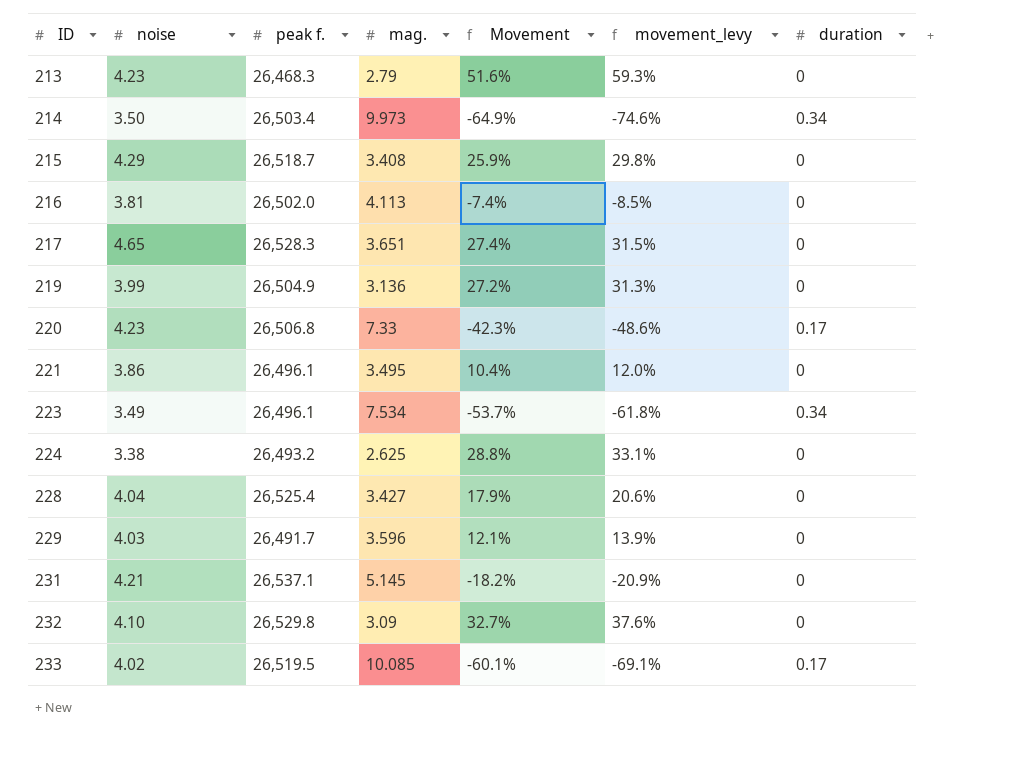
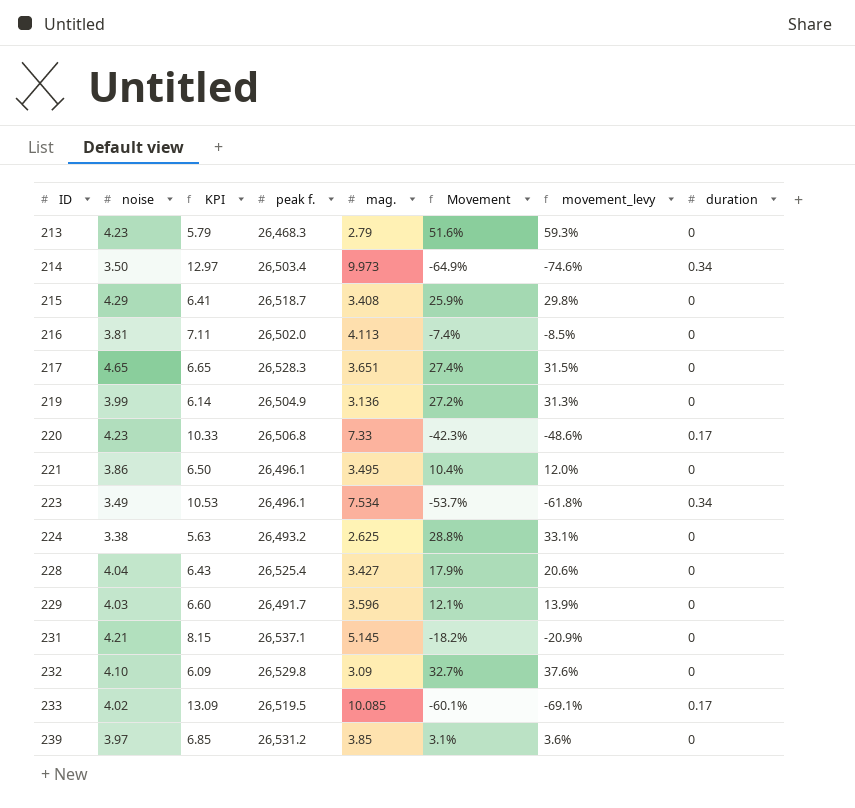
column KPI | formula: none -> [mag.] + 3
row 239: none -> 3.97 | 6.85 | 26,531.2 | 3.85 | 3.1% | 3.6% | 0

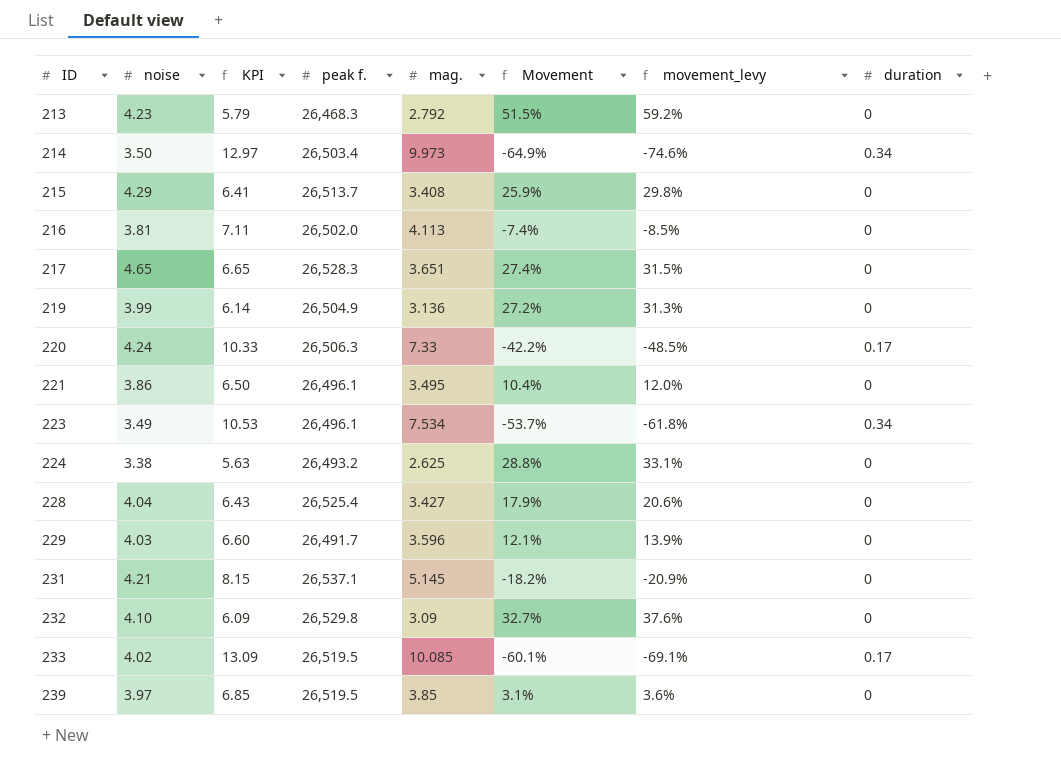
213 | mag.: 2.79 -> 2.792
213 | Movement: 51.6% -> 51.5%
213 | movement_levy: 59.3% -> 59.2%
215 | peak f.: 26,518.7 -> 26,513.7
220 | noise: 4.23 -> 4.24
220 | peak f.: 26,506.8 -> 26,506.3
220 | Movement: -42.3% -> -42.2%
220 | movement_levy: -48.6% -> -48.5%
239 | peak f.: 26,531.2 -> 26,519.5

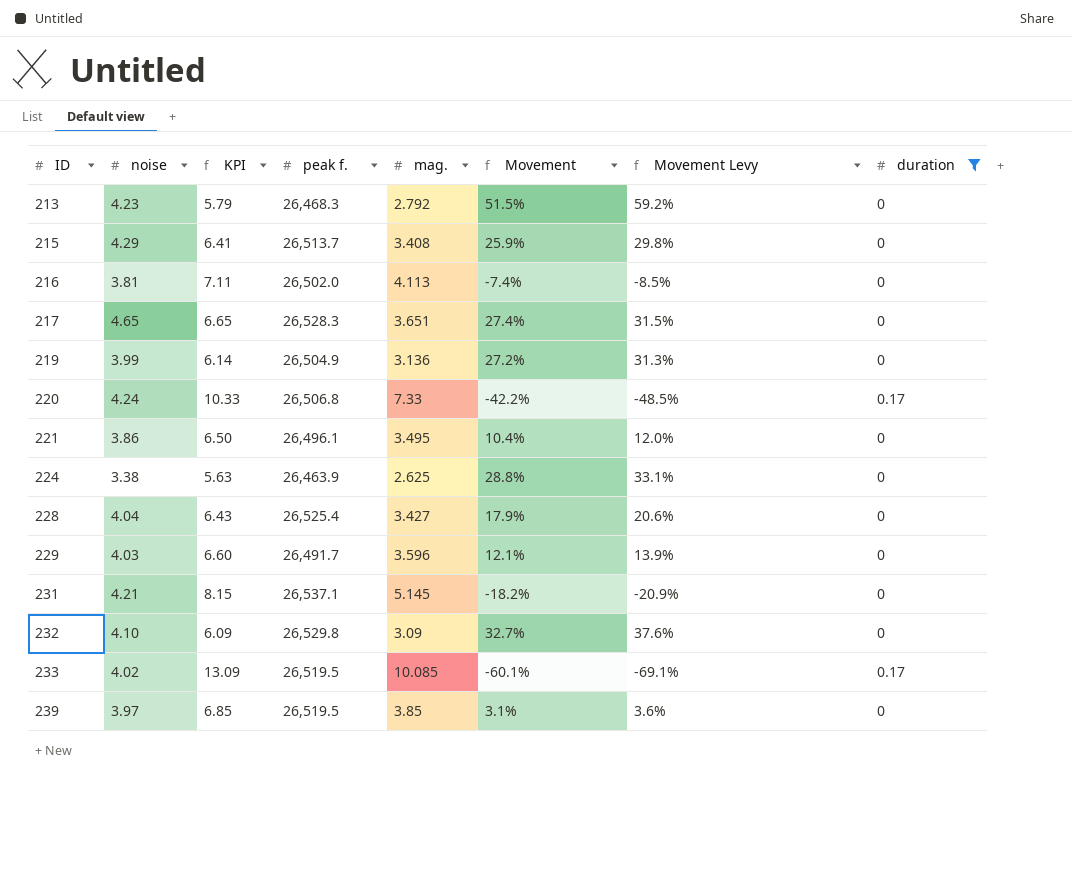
filter: none -> duration != 0.34
column name: movement_levy -> Movement Levy
220 | peak f.: 26,506.3 -> 26,506.8
224 | peak f.: 26,493.2 -> 26,463.9

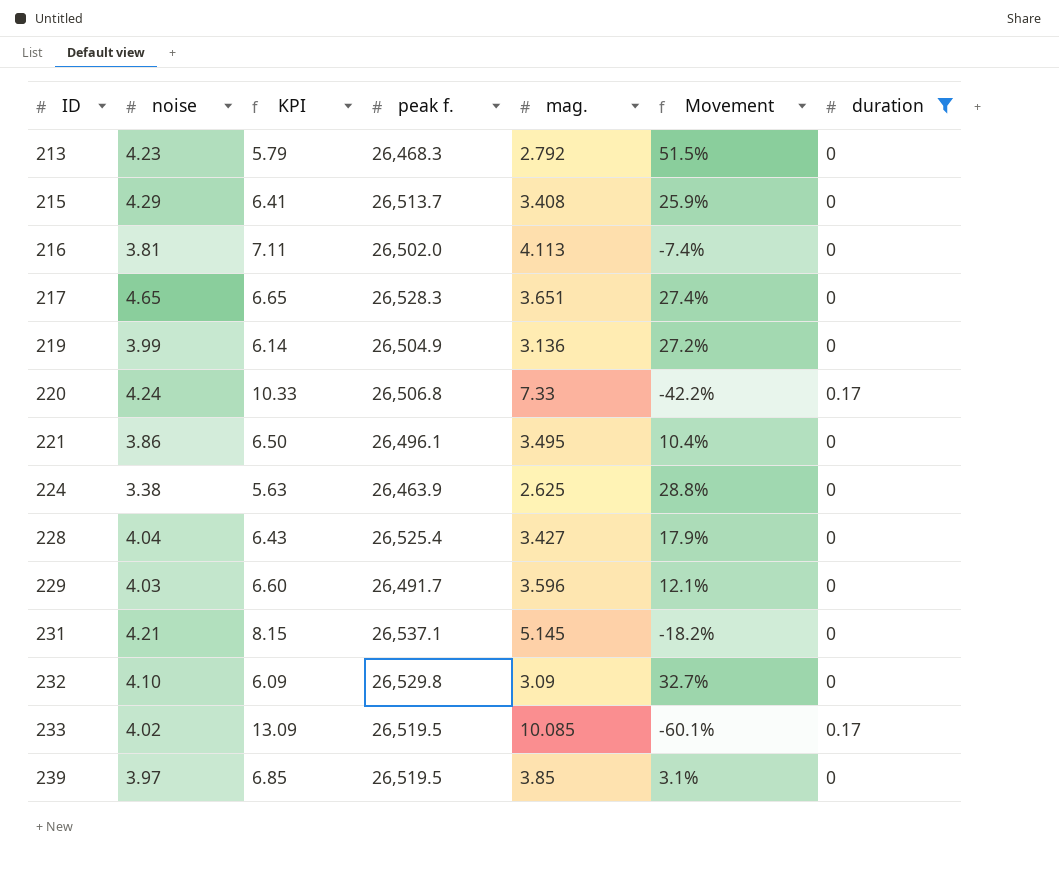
column Movement Levy | formula: [Movement] * 1.15 -> none

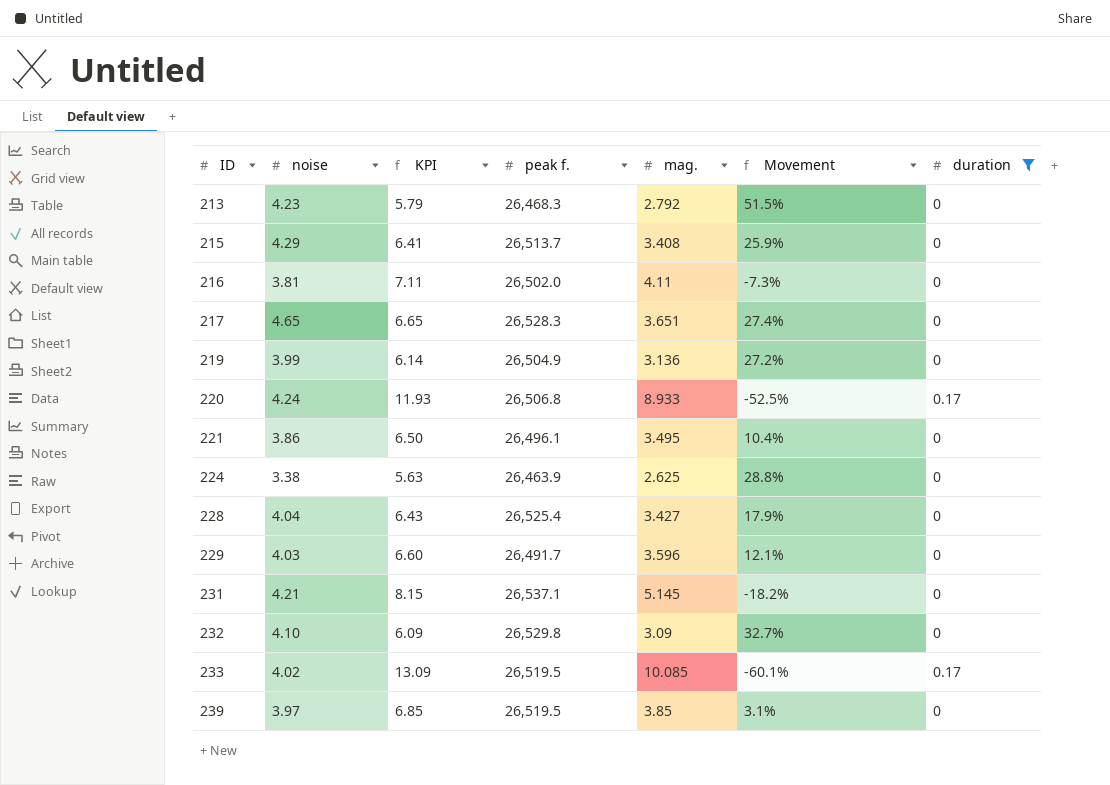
216 | mag.: 4.113 -> 4.11
216 | Movement: -7.4% -> -7.3%
220 | KPI: 10.33 -> 11.93
220 | mag.: 7.33 -> 8.933
220 | Movement: -42.2% -> -52.5%

